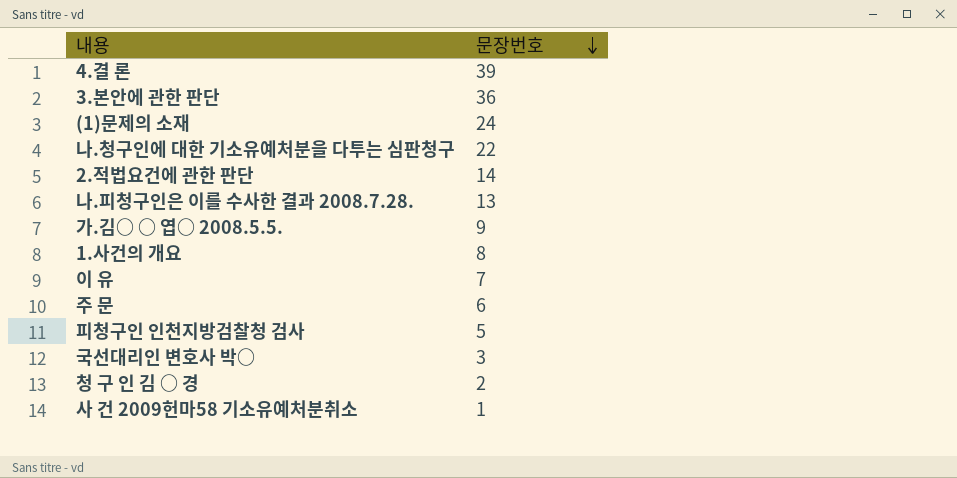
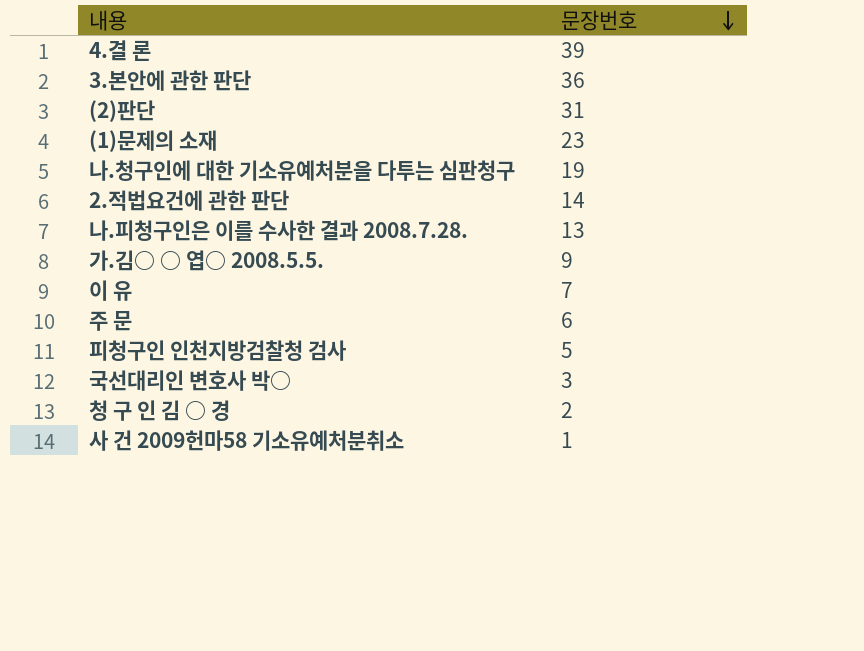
row 1.사건의 개요: 8 -> none
row (2)판단: none -> 31
(1)문제의 소재 | 문장번호: 24 -> 23
나.청구인에 대한 기소유예처분을 다투는 심판청구 | 문장번호: 22 -> 19

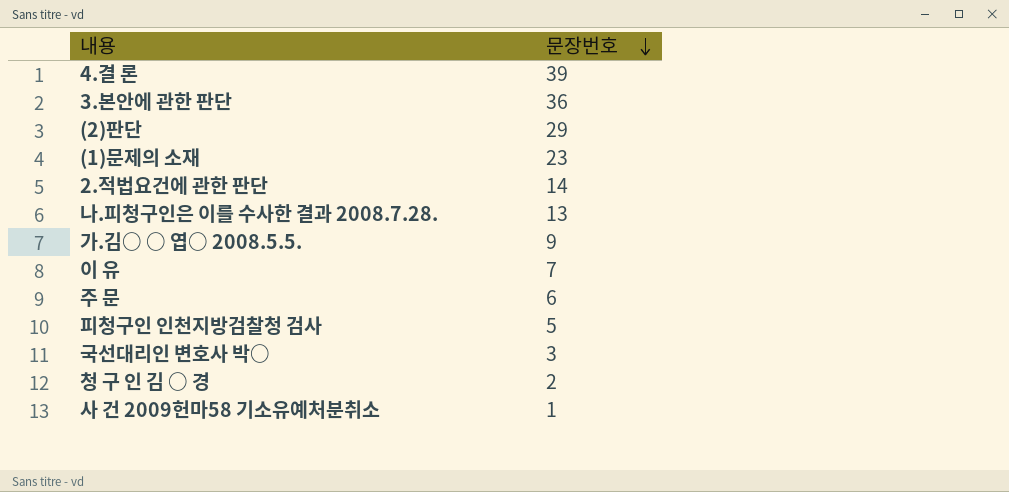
row 나.청구인에 대한 기소유예처분을 다투는 심판청구: 19 -> none
(2)판단 | 문장번호: 31 -> 29

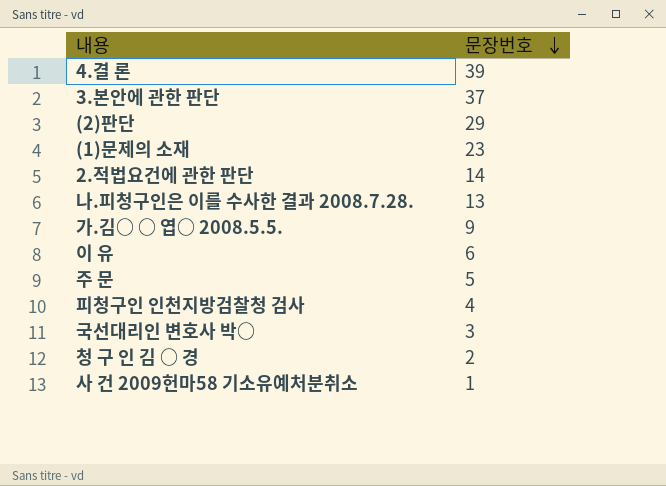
3.본안에 관한 판단 | 문장번호: 36 -> 37
이 유 | 문장번호: 7 -> 6
주 문 | 문장번호: 6 -> 5
피청구인 인천지방검찰청 검사 | 문장번호: 5 -> 4

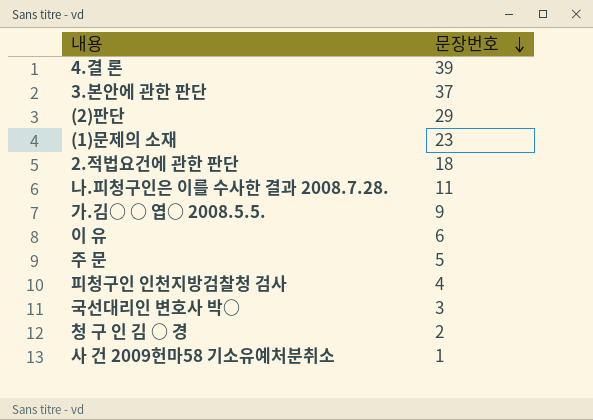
2.적법요건에 관한 판단 | 문장번호: 14 -> 18
나.피청구인은 이를 수사한 결과 2008.7.28. | 문장번호: 13 -> 11

